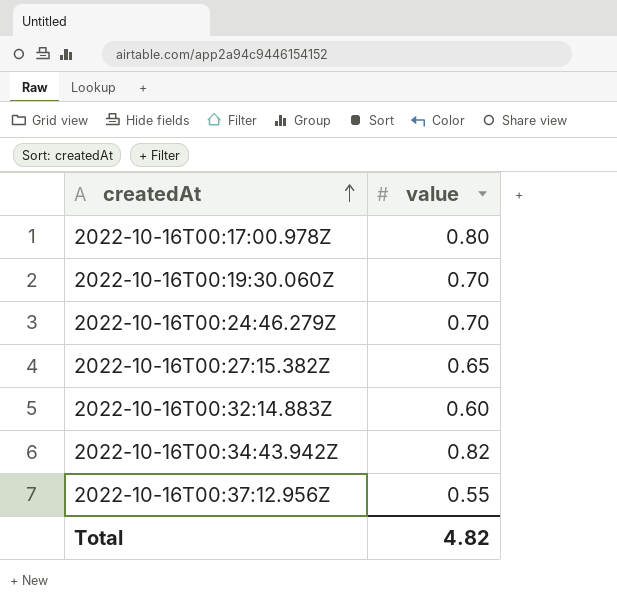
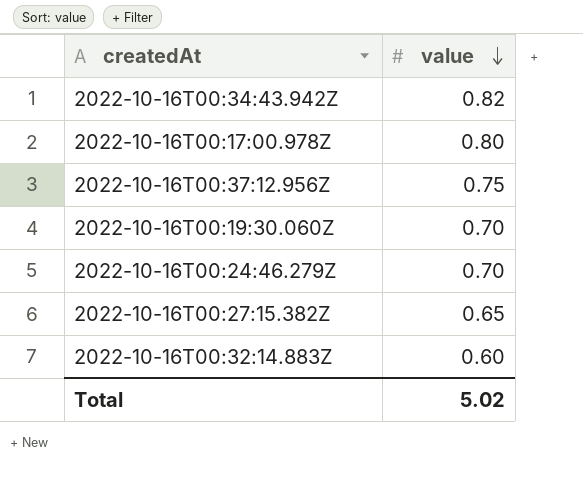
row order: createdAt ascending -> value descending
2022-10-16T00:37:12.956Z | value: 0.55 -> 0.75
Total | value: 4.82 -> 5.02

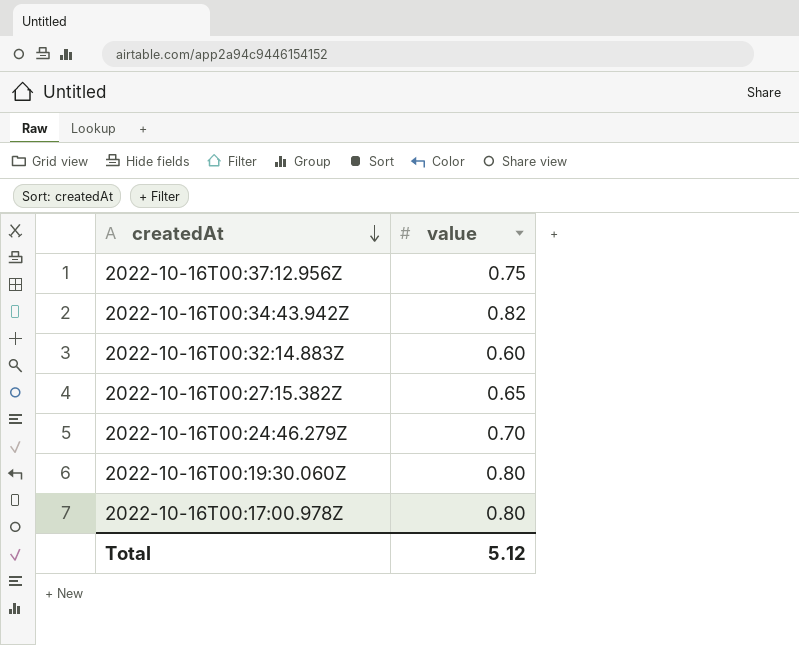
row order: value descending -> createdAt descending
2022-10-16T00:19:30.060Z | value: 0.70 -> 0.80
Total | value: 5.02 -> 5.12

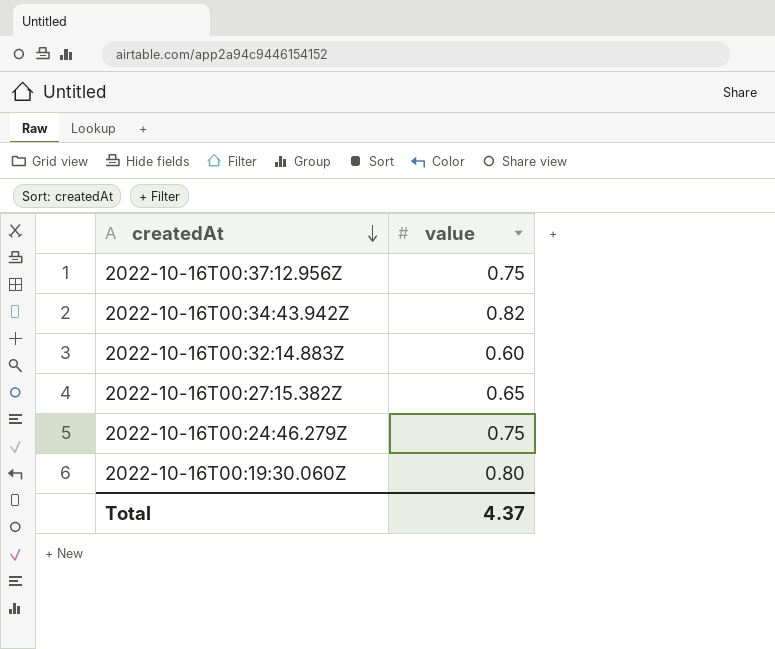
row 2022-10-16T00:17:00.978Z: 0.80 -> none
2022-10-16T00:24:46.279Z | value: 0.70 -> 0.75
Total | value: 5.12 -> 4.37

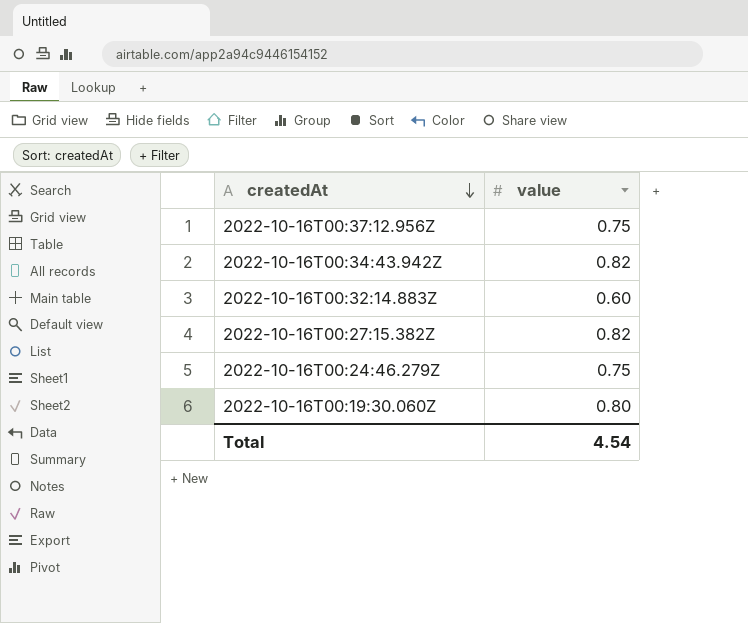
2022-10-16T00:27:15.382Z | value: 0.65 -> 0.82
Total | value: 4.37 -> 4.54

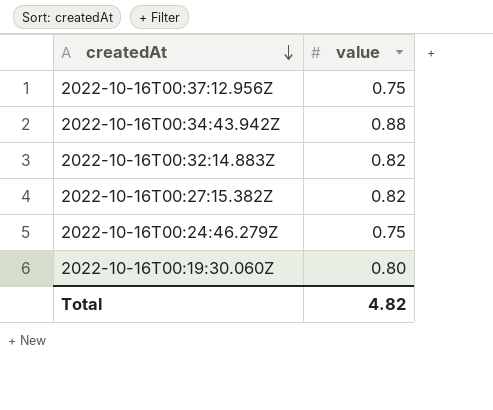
2022-10-16T00:34:43.942Z | value: 0.82 -> 0.88
2022-10-16T00:32:14.883Z | value: 0.60 -> 0.82
Total | value: 4.54 -> 4.82

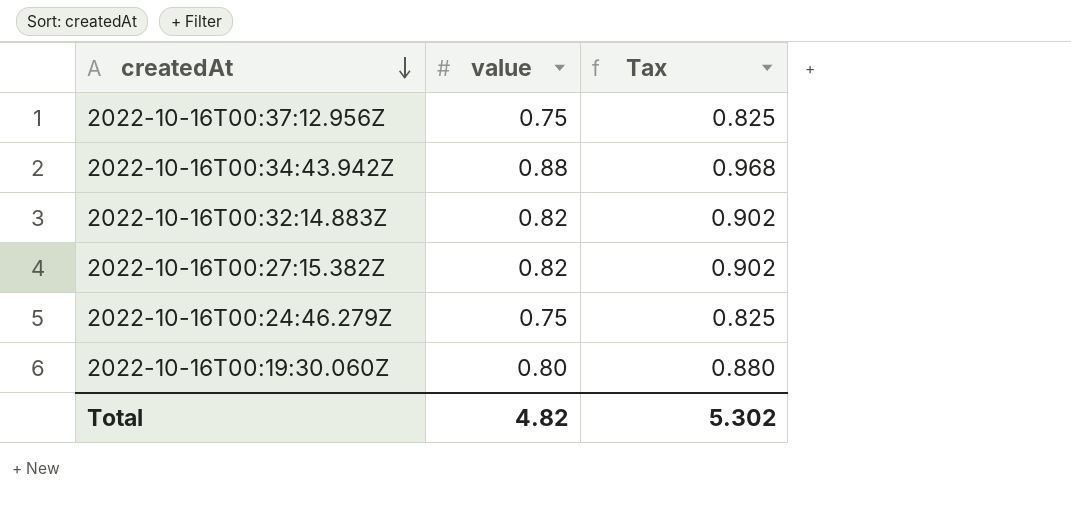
column Tax | formula: none -> [value] * 1.1

